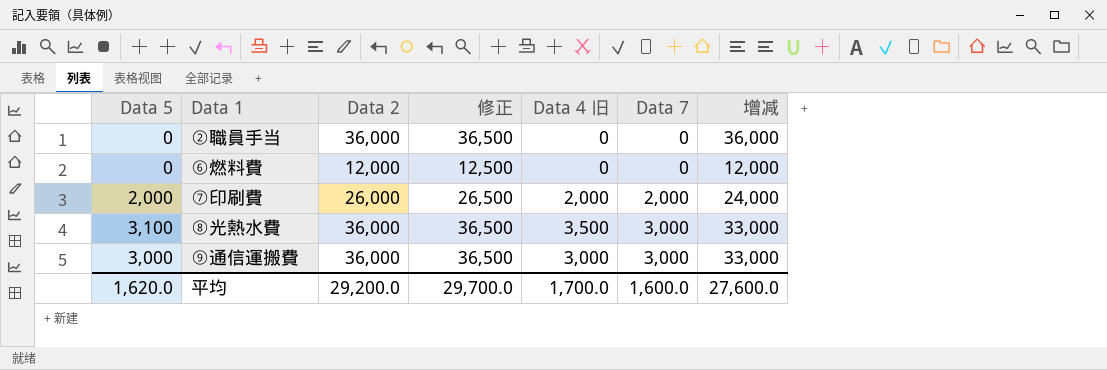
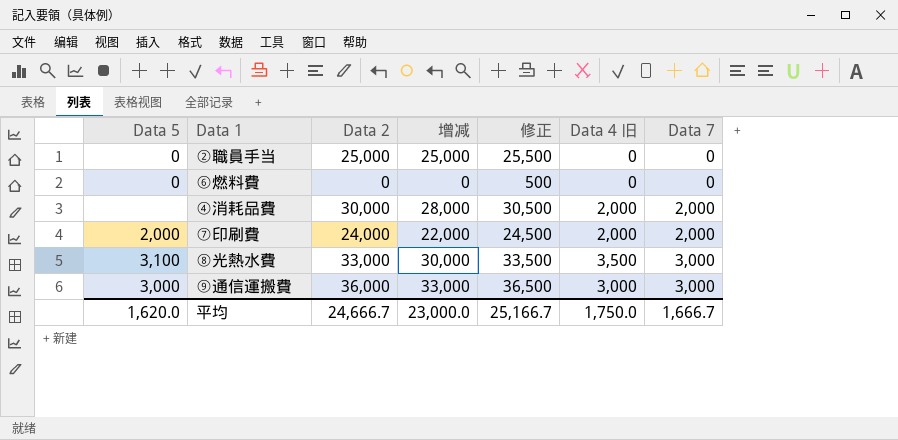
column 增减 | position: 7 -> 4
②職員手当 | Data 2: 36,000 -> 25,000
②職員手当 | 增减: 36,000 -> 25,000
②職員手当 | 修正: 36,500 -> 25,500
⑥燃料費 | Data 2: 12,000 -> 0
⑥燃料費 | 增减: 12,000 -> 0
⑥燃料費 | 修正: 12,500 -> 500
row ④消耗品費: none -> none | 30,000 | 28,000 | 30,500 | 2,000 | 2,000
⑦印刷費 | Data 2: 26,000 -> 24,000
⑦印刷費 | 增减: 24,000 -> 22,000
⑦印刷費 | 修正: 26,500 -> 24,500
⑧光熱水費 | Data 2: 36,000 -> 33,000
⑧光熱水費 | 增减: 33,000 -> 30,000
⑧光熱水費 | 修正: 36,500 -> 33,500
平均 | Data 2: 29,200.0 -> 24,666.7
平均 | 增减: 27,600.0 -> 23,000.0
平均 | 修正: 29,700.0 -> 25,166.7
平均 | Data 4 旧: 1,700.0 -> 1,750.0
平均 | Data 7: 1,600.0 -> 1,666.7

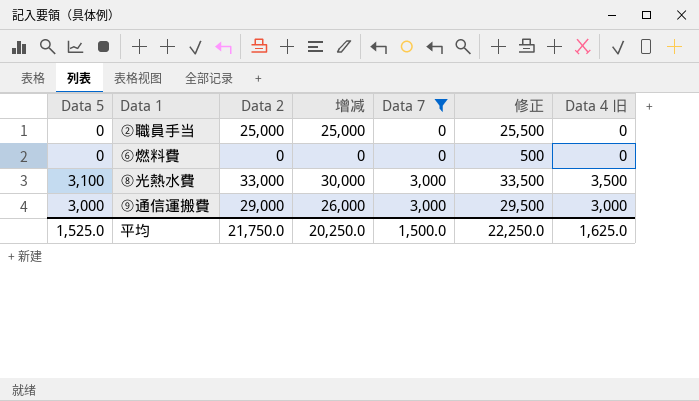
filter: none -> Data 7 != 2,000
column Data 7 | position: 7 -> 5
⑨通信運搬費 | Data 2: 36,000 -> 29,000
⑨通信運搬費 | 增减: 33,000 -> 26,000
⑨通信運搬費 | 修正: 36,500 -> 29,500
平均 | Data 5: 1,620.0 -> 1,525.0
平均 | Data 2: 24,666.7 -> 21,750.0
平均 | 增减: 23,000.0 -> 20,250.0
平均 | Data 7: 1,666.7 -> 1,500.0
平均 | 修正: 25,166.7 -> 22,250.0
平均 | Data 4 旧: 1,750.0 -> 1,625.0

